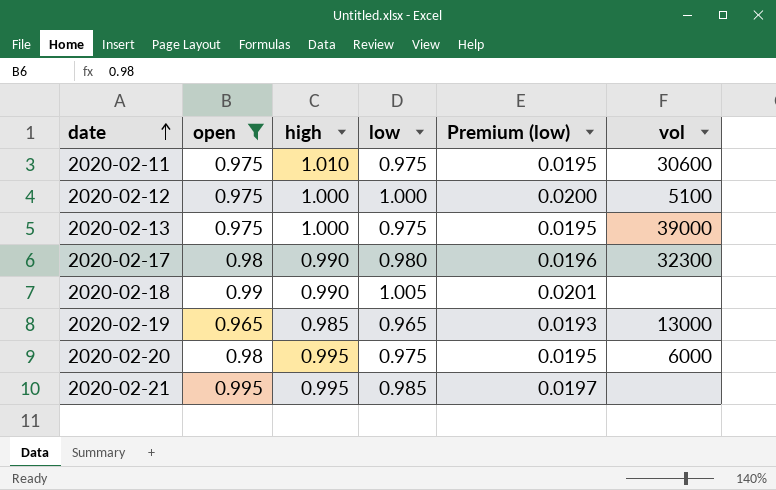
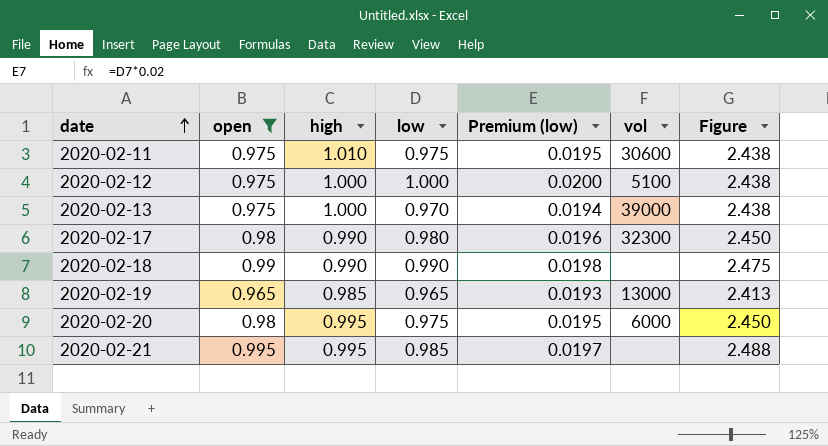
column Figure | formula: none -> [open] * 2.5
2020-02-13 | low: 0.975 -> 0.970
2020-02-13 | Premium (low): 0.0195 -> 0.0194
2020-02-18 | low: 1.005 -> 0.990
2020-02-18 | Premium (low): 0.0201 -> 0.0198

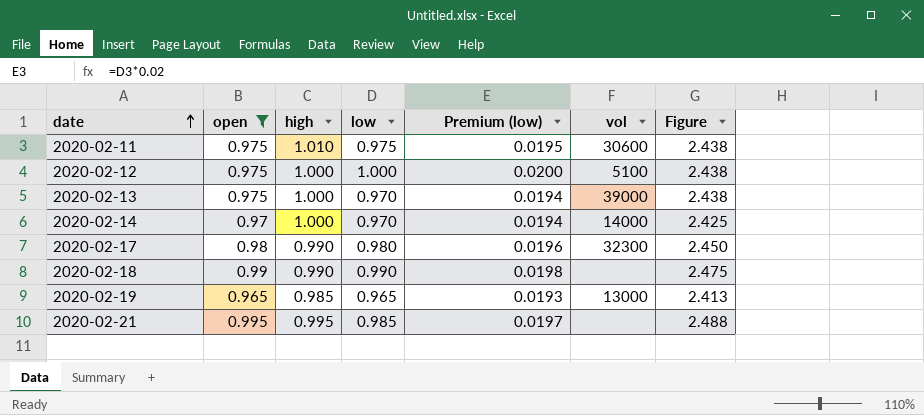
row 2020-02-20: 0.98 | 0.995 | 0.975 | 0.0195 | 6000 | 2.450 -> none
row 2020-02-14: none -> 0.97 | 1.000 | 0.970 | 0.0194 | 14000 | 2.425

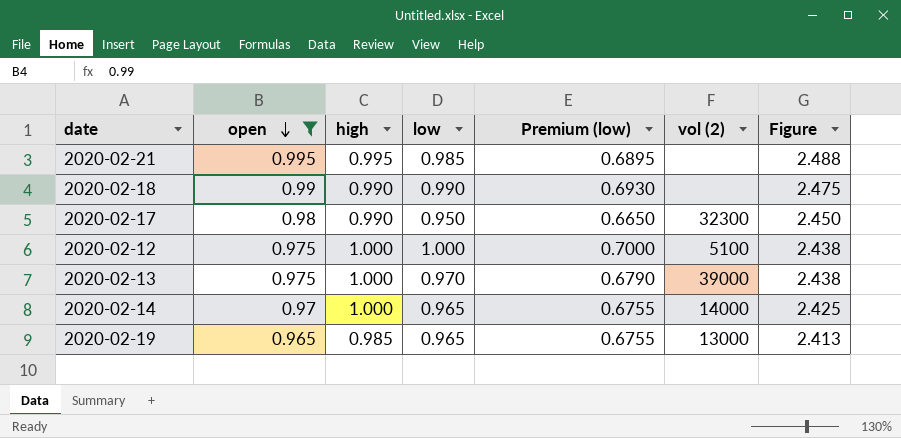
row order: date ascending -> open descending
column Premium (low) | formula: [low] * 0.02 -> [low] * 0.7
column name: vol -> vol (2)
row 2020-02-11: 0.975 | 1.010 | 0.975 | 0.0195 | 30600 | 2.438 -> none
2020-02-17 | low: 0.980 -> 0.950
2020-02-14 | low: 0.970 -> 0.965

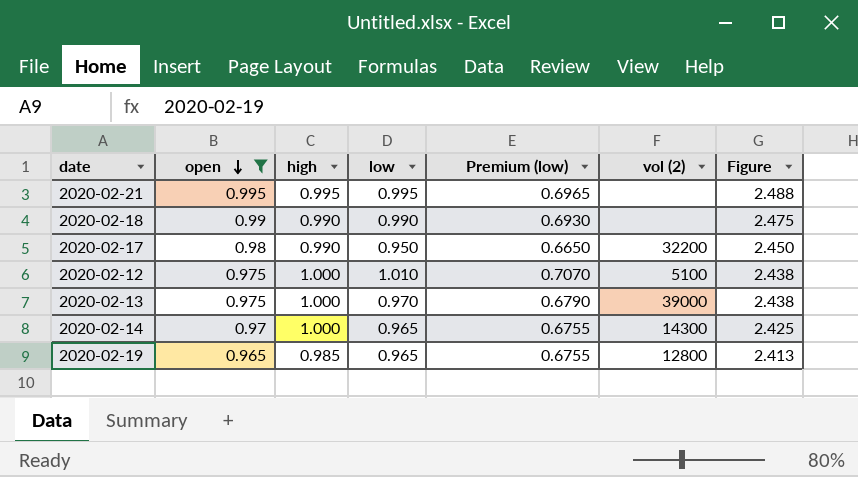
2020-02-21 | low: 0.985 -> 0.995
2020-02-21 | Premium (low): 0.6895 -> 0.6965
2020-02-17 | vol (2): 32300 -> 32200
2020-02-12 | low: 1.000 -> 1.010
2020-02-12 | Premium (low): 0.7000 -> 0.7070
2020-02-14 | vol (2): 14000 -> 14300
2020-02-19 | vol (2): 13000 -> 12800

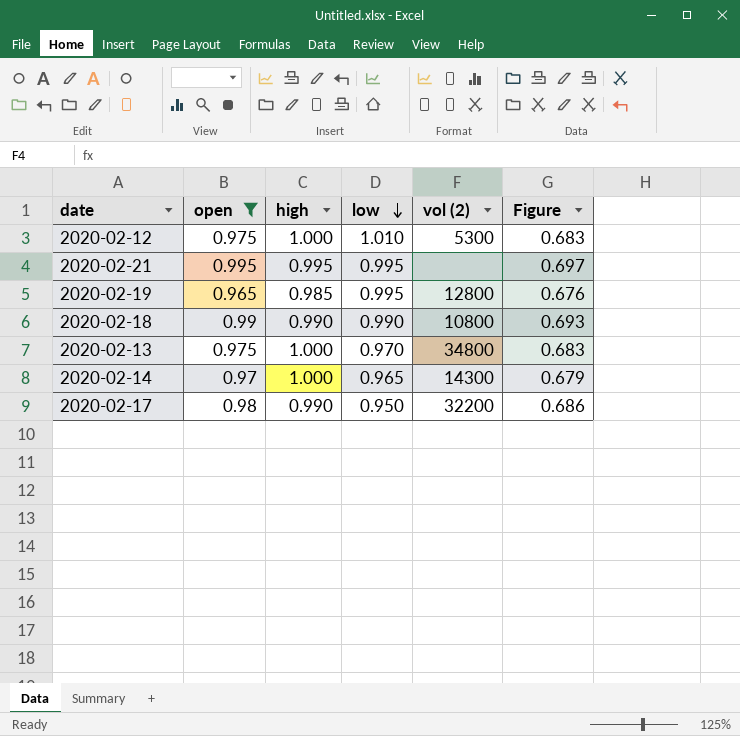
row order: open descending -> low descending
column Premium (low) | formula: [low] * 0.7 -> none
column Figure | formula: [open] * 2.5 -> [open] * 0.7
2020-02-12 | vol (2): 5100 -> 5300
2020-02-19 | low: 0.965 -> 0.995
2020-02-18 | vol (2): none -> 10800
2020-02-13 | vol (2): 39000 -> 34800

